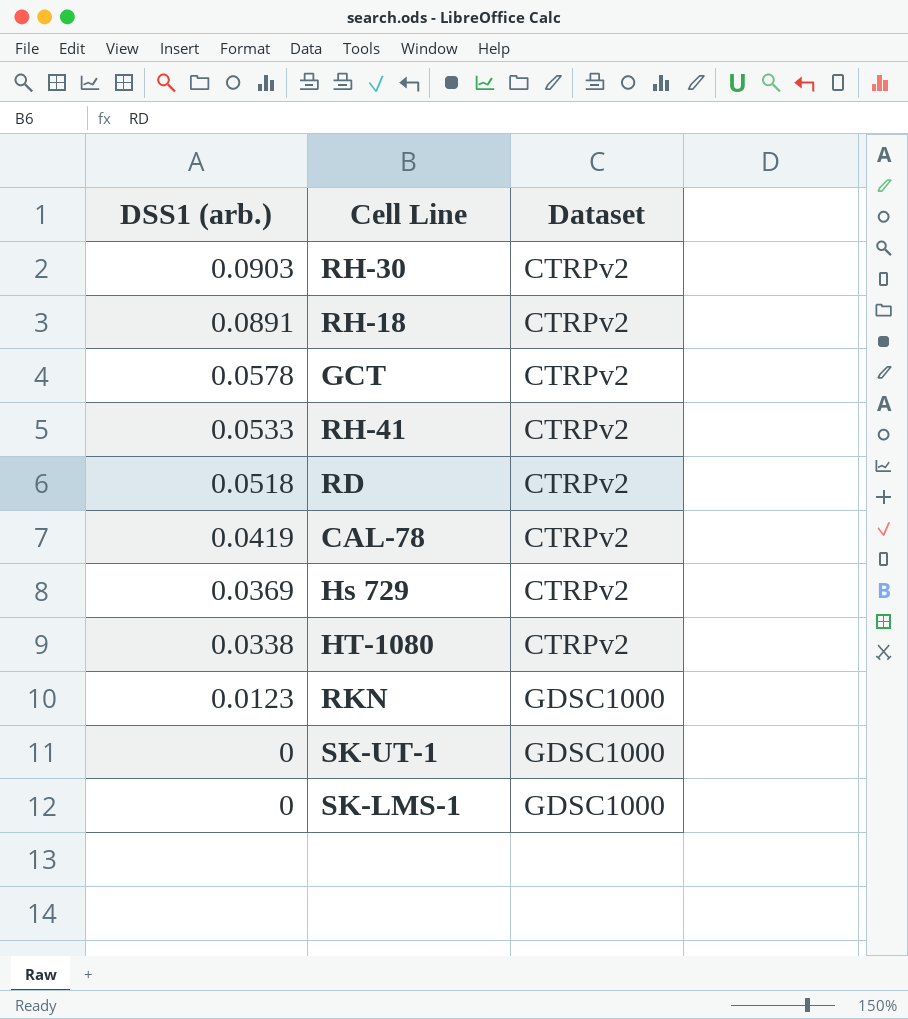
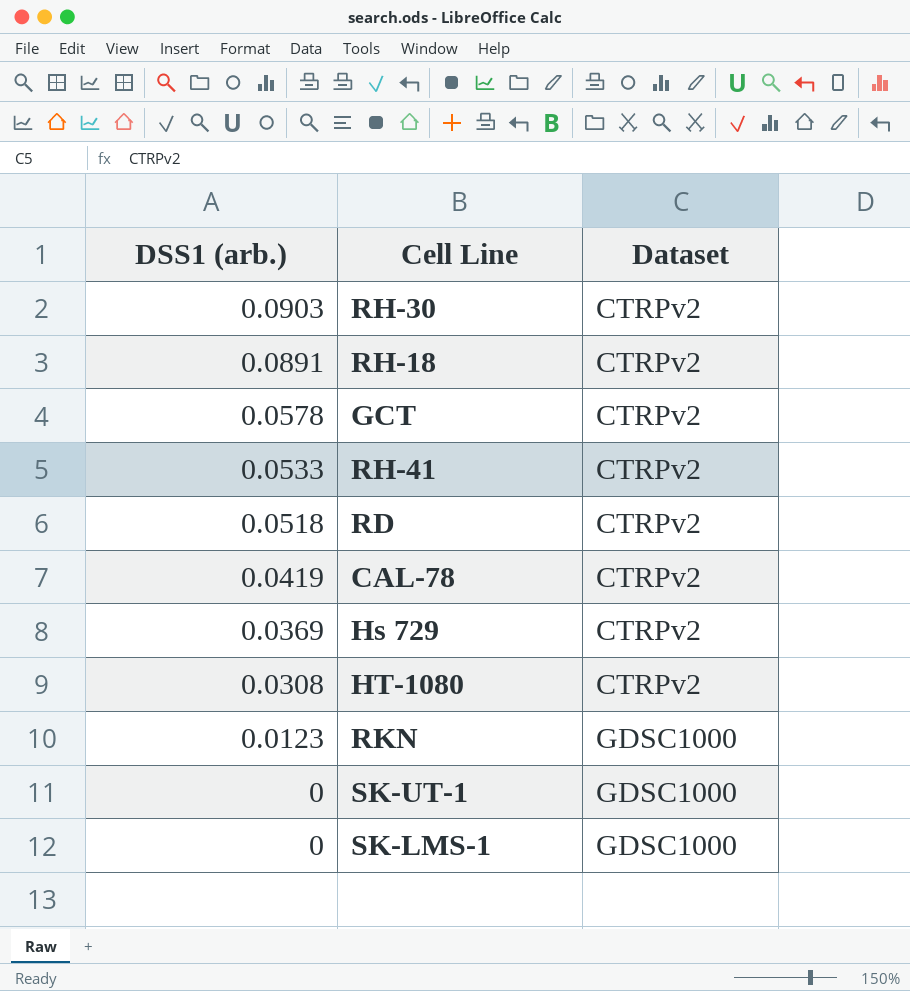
HT-1080 | DSS1 (arb.): 0.0338 -> 0.0308

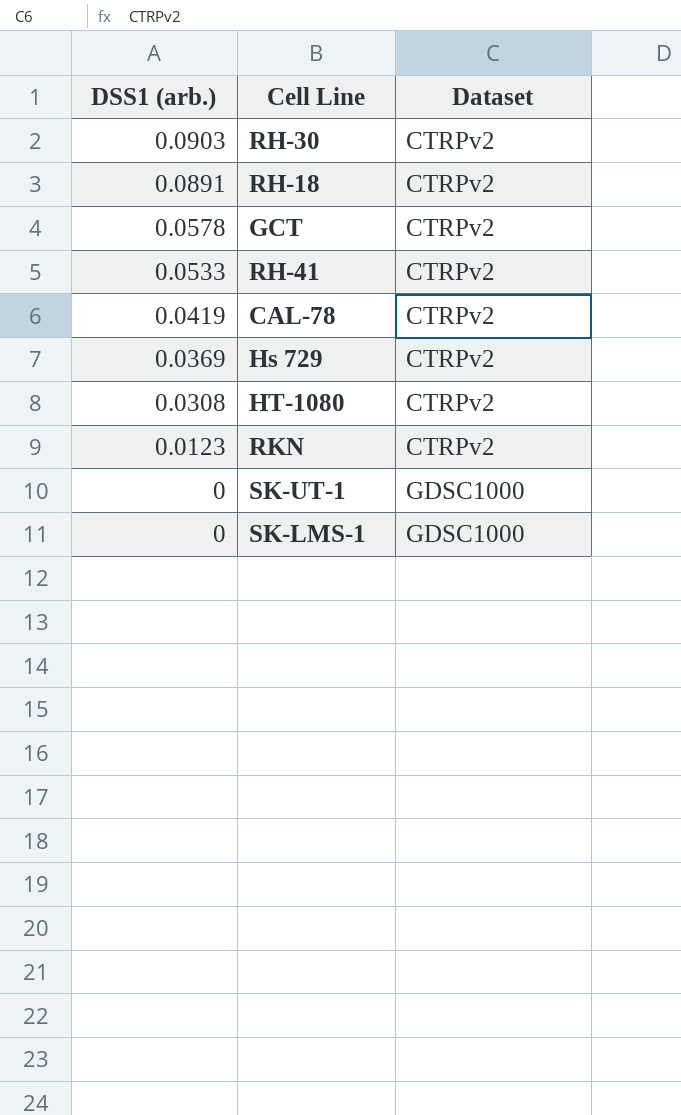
row RD: 0.0518 | CTRPv2 -> none
RKN | Dataset: GDSC1000 -> CTRPv2

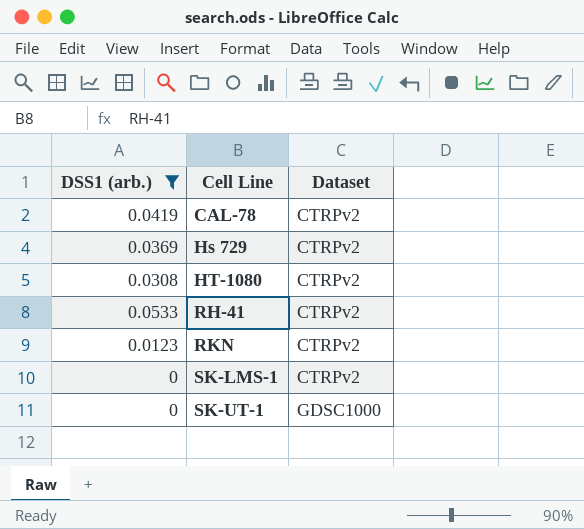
filter: none -> DSS1 (arb.) <= 0.0533
row order: DSS1 (arb.) descending -> Cell Line ascending
SK-LMS-1 | Dataset: GDSC1000 -> CTRPv2

